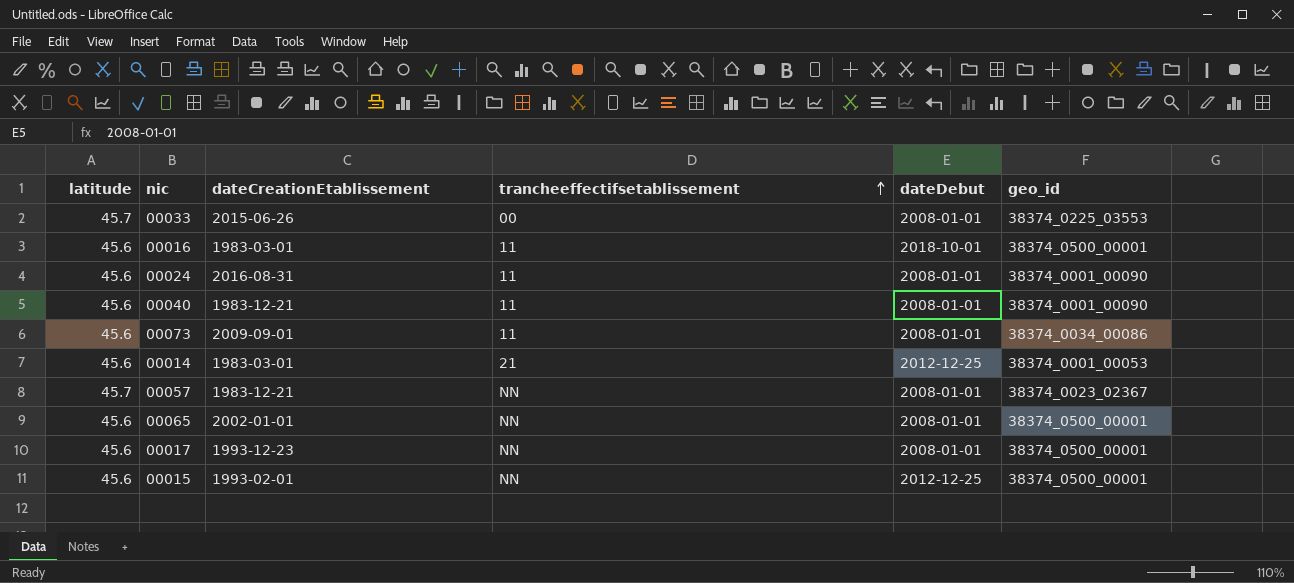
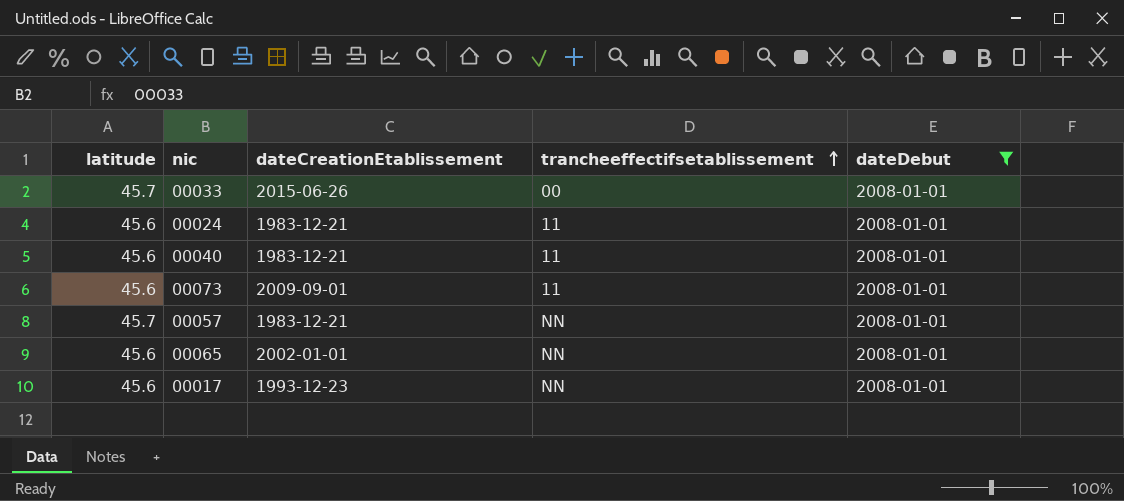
filter: none -> dateDebut = 2008-01-01
column geo_id | position: 6 -> none
00024 | dateCreationEtablissement: 2016-08-31 -> 1983-12-21

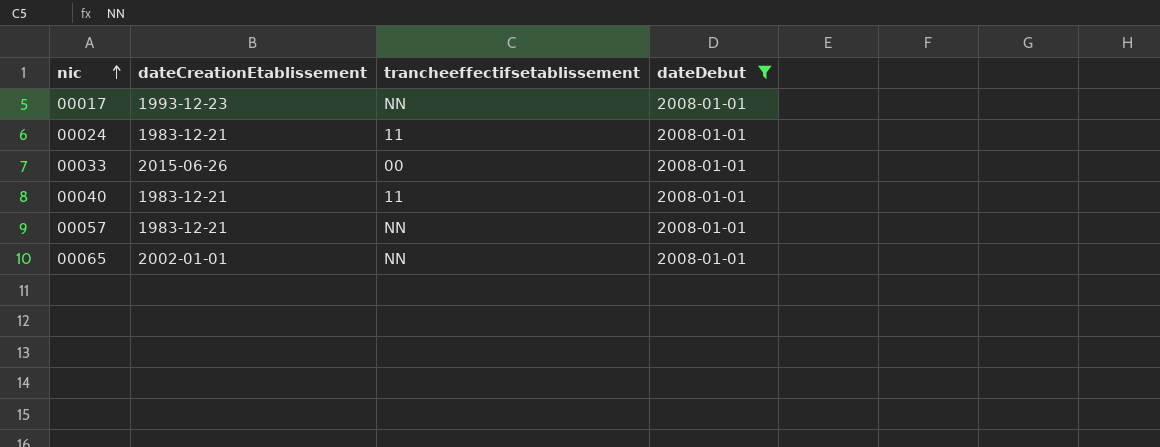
row order: trancheeffectifsetablissement ascending -> nic ascending
column latitude | position: 1 -> none
row 00073: 45.6 | 2009-09-01 | 11 | 2008-01-01 -> none

